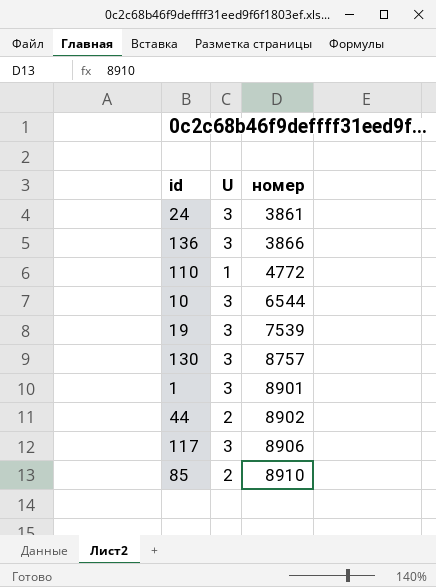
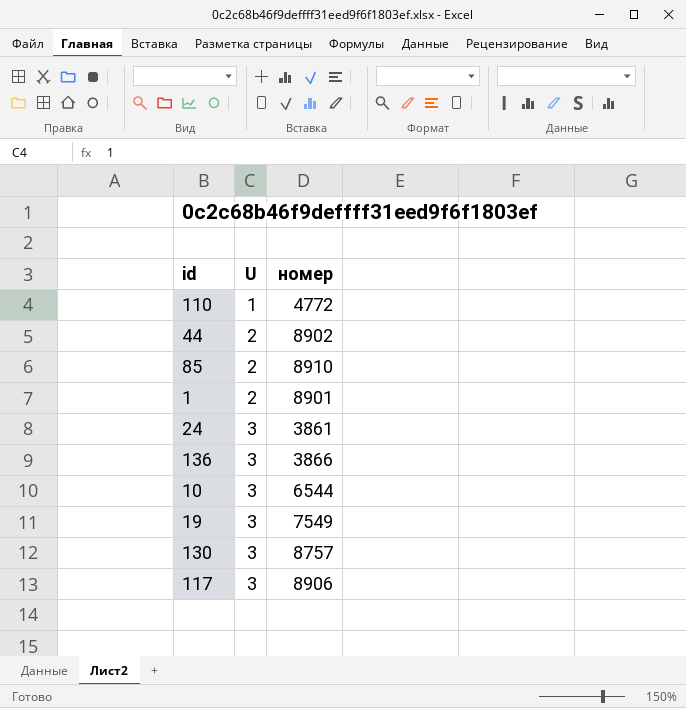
row order: номер ascending -> U ascending
1 | U: 3 -> 2
19 | номер: 7539 -> 7549

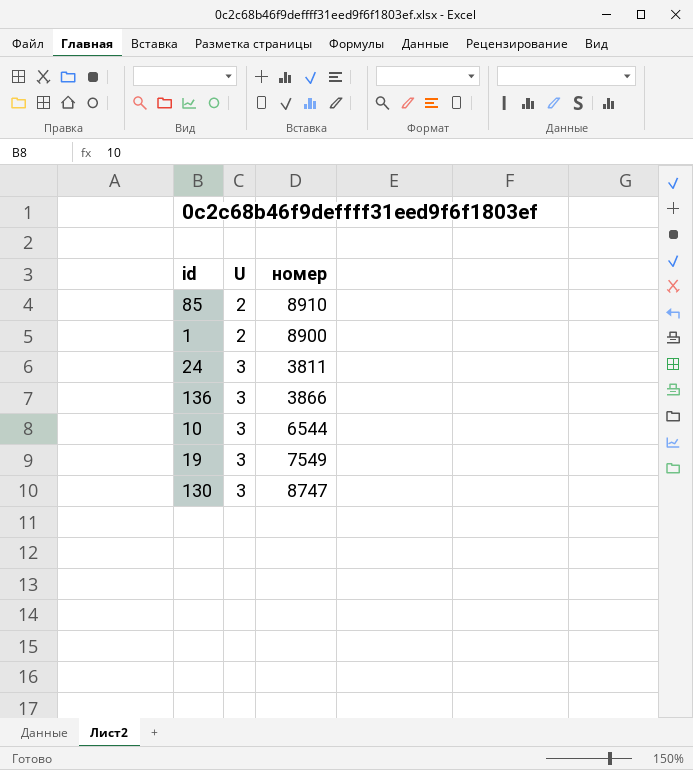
row 110: 1 | 4772 -> none
row 44: 2 | 8902 -> none
row 117: 3 | 8906 -> none
1 | номер: 8901 -> 8900
24 | номер: 3861 -> 3811
130 | номер: 8757 -> 8747

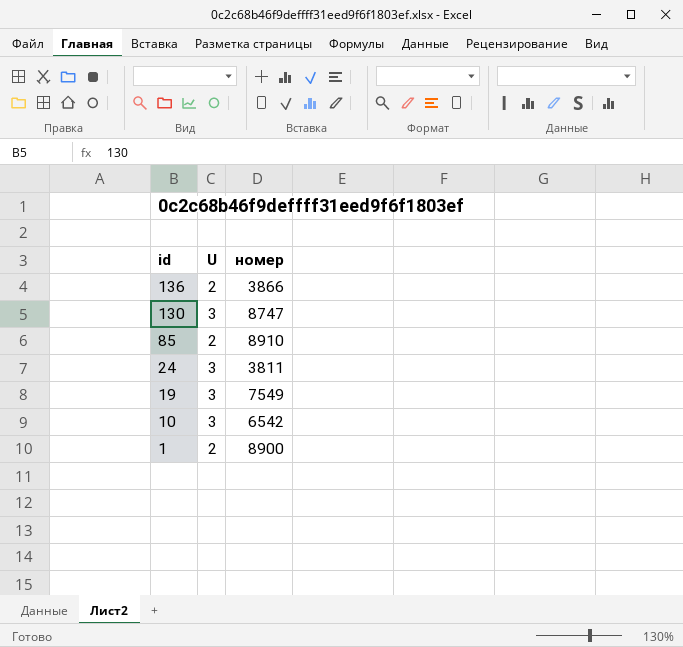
row order: U ascending -> id descending
136 | U: 3 -> 2
10 | номер: 6544 -> 6542

